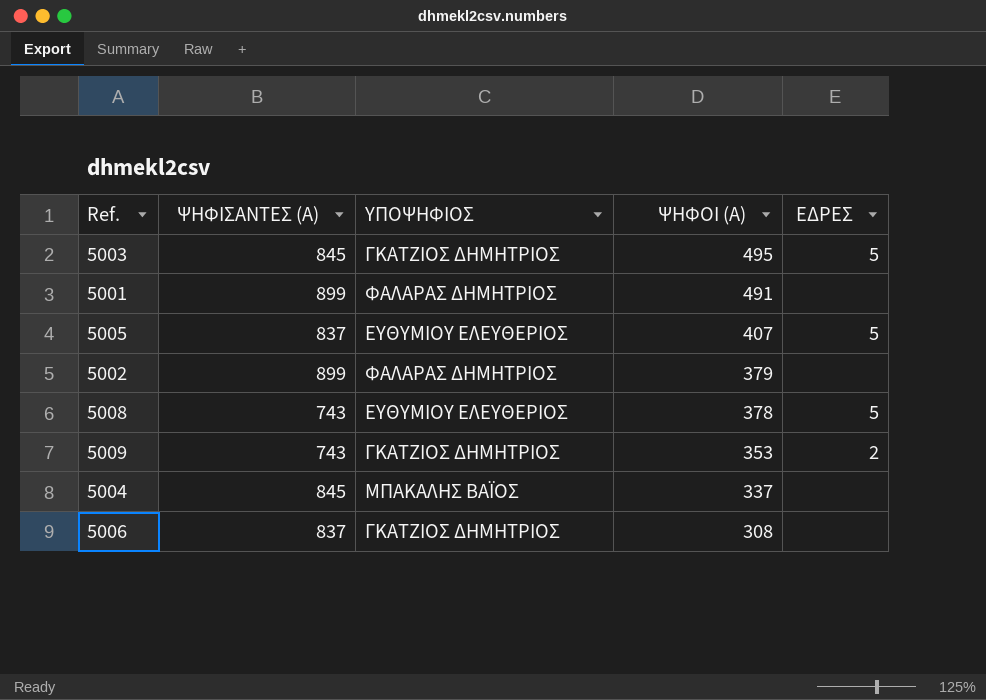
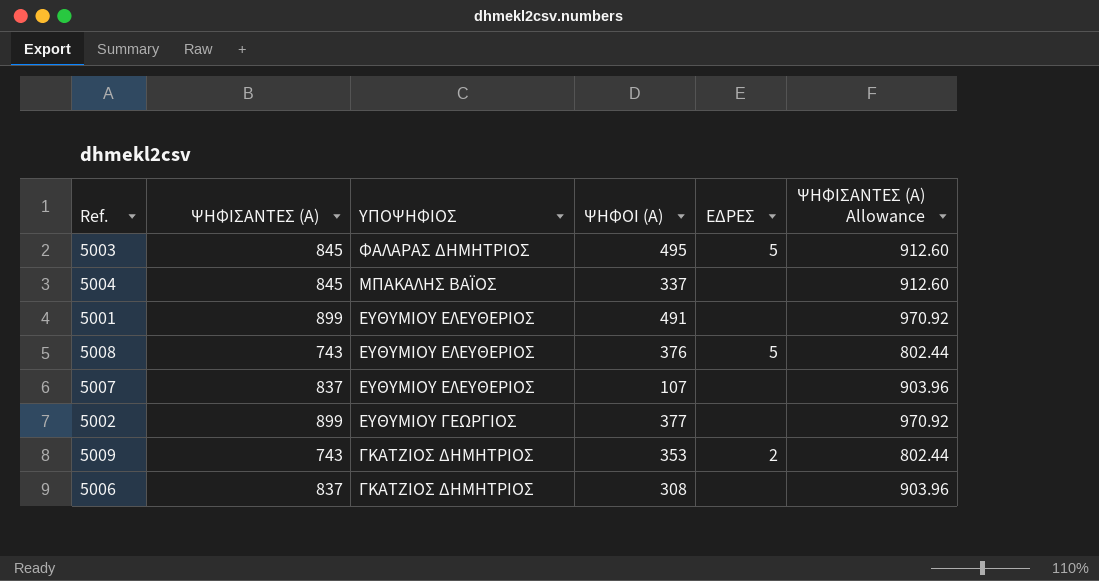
row order: ΨΗΦΟΙ (Α) descending -> ΥΠΟΨΗΦΙΟΣ descending
column ΨΗΦΙΣΑΝΤΕΣ (Α) Allowance | formula: none -> [ΨΗΦΙΣΑΝΤΕΣ (Α)] * 1.08
row 5005: 837 | ΕΥΘΥΜΙΟΥ ΕΛΕΥΘΕΡΙΟΣ | 407 | 5 -> none
5003 | ΥΠΟΨΗΦΙΟΣ: ΓΚΑΤΖΙΟΣ ΔΗΜΗΤΡΙΟΣ -> ΦΑΛΑΡΑΣ ΔΗΜΗΤΡΙΟΣ
5001 | ΥΠΟΨΗΦΙΟΣ: ΦΑΛΑΡΑΣ ΔΗΜΗΤΡΙΟΣ -> ΕΥΘΥΜΙΟΥ ΕΛΕΥΘΕΡΙΟΣ
5008 | ΨΗΦΟΙ (Α): 378 -> 376
row 5007: none -> 837 | ΕΥΘΥΜΙΟΥ ΕΛΕΥΘΕΡΙΟΣ | 107 | none | 903.96
5002 | ΥΠΟΨΗΦΙΟΣ: ΦΑΛΑΡΑΣ ΔΗΜΗΤΡΙΟΣ -> ΕΥΘΥΜΙΟΥ ΓΕΩΡΓΙΟΣ
5002 | ΨΗΦΟΙ (Α): 379 -> 377

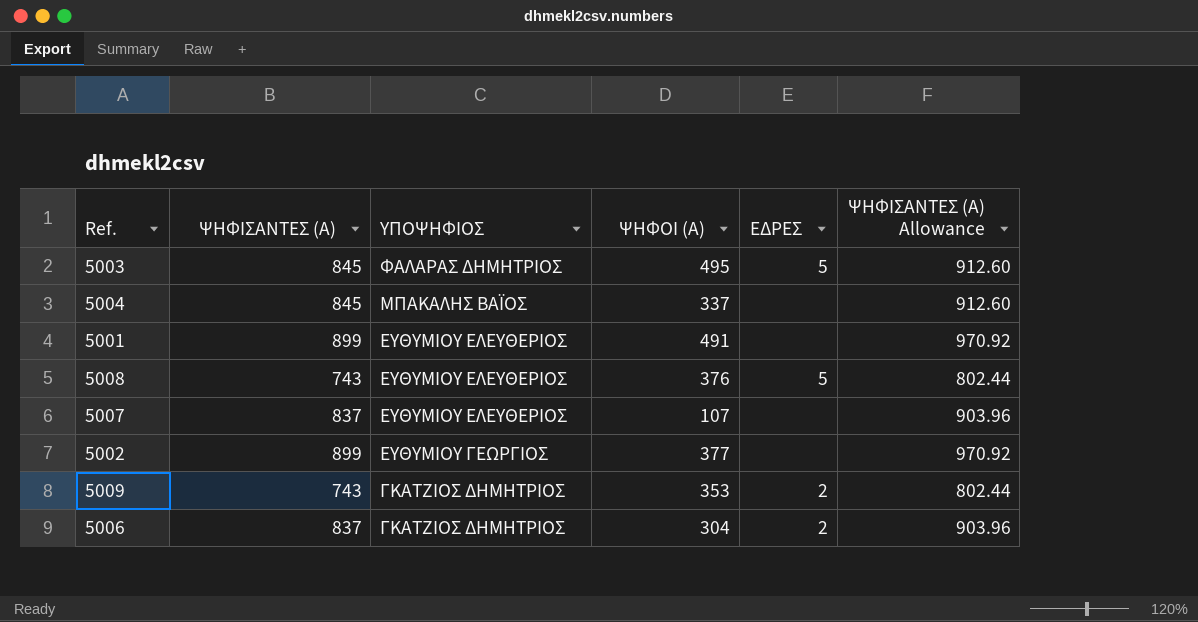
5006 | ΨΗΦΟΙ (Α): 308 -> 304
5006 | ΕΔΡΕΣ: none -> 2

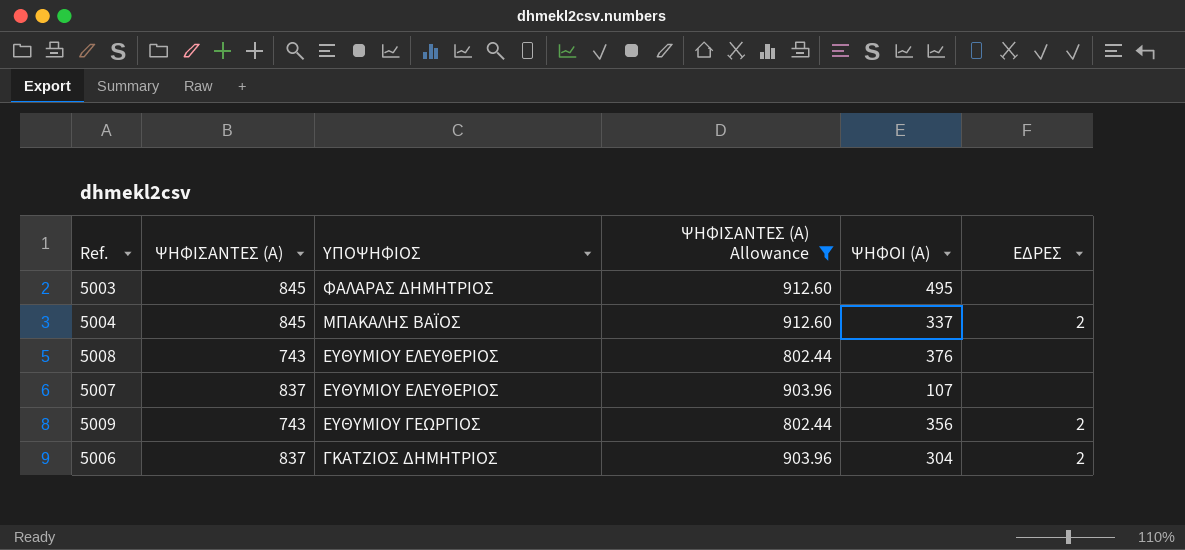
filter: none -> ΨΗΦΙΣΑΝΤΕΣ (Α) Allowance != 970.92
column ΨΗΦΙΣΑΝΤΕΣ (Α) Allowance | position: 6 -> 4
5003 | ΕΔΡΕΣ: 5 -> none
5004 | ΕΔΡΕΣ: none -> 2
5008 | ΕΔΡΕΣ: 5 -> none
5009 | ΥΠΟΨΗΦΙΟΣ: ΓΚΑΤΖΙΟΣ ΔΗΜΗΤΡΙΟΣ -> ΕΥΘΥΜΙΟΥ ΓΕΩΡΓΙΟΣ
5009 | ΨΗΦΟΙ (Α): 353 -> 356

